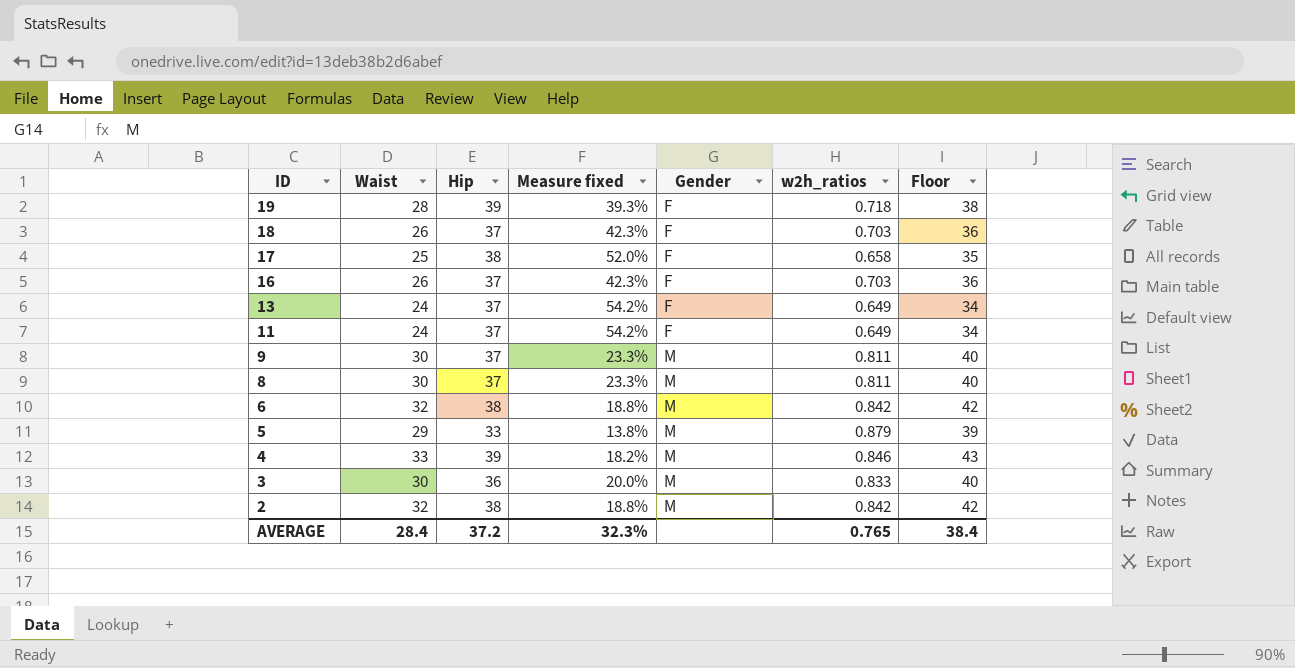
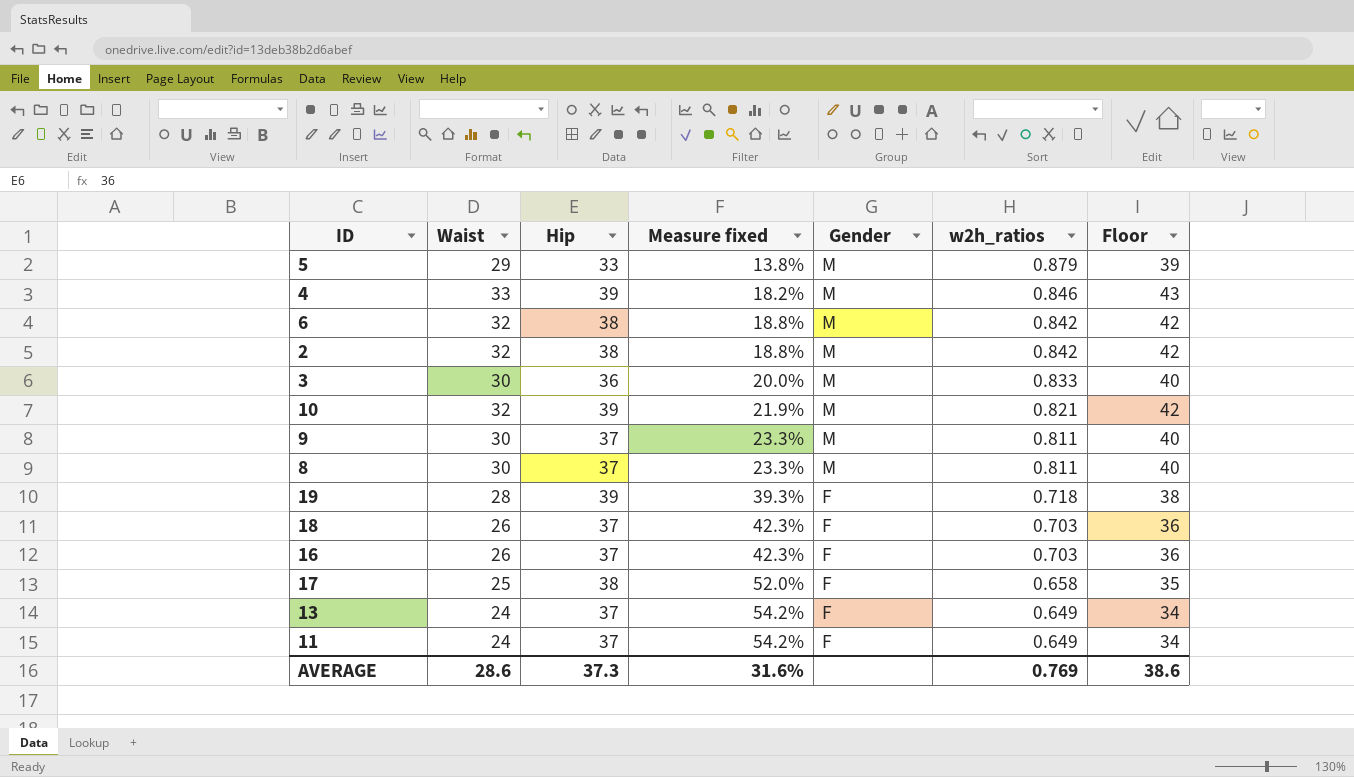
row order: ID descending -> Measure fixed ascending
row 10: none -> 32 | 39 | 21.9% | M | 0.821 | 42
AVERAGE | Waist: 28.4 -> 28.6
AVERAGE | Hip: 37.2 -> 37.3
AVERAGE | Measure fixed: 32.3% -> 31.6%
AVERAGE | w2h_ratios: 0.765 -> 0.769
AVERAGE | Floor: 38.4 -> 38.6

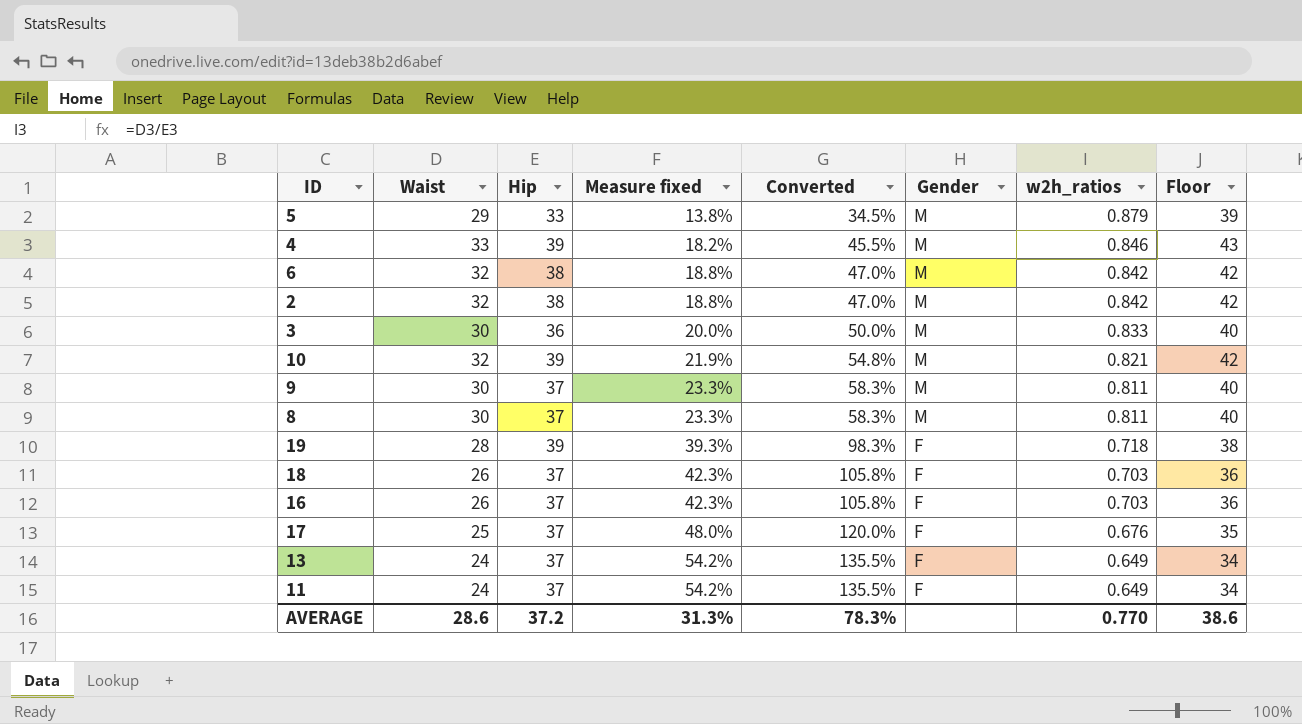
column Converted | formula: none -> [Measure fixed] * 2.5
17 | Hip: 38 -> 37
17 | Measure fixed: 52.0% -> 48.0%
17 | w2h_ratios: 0.658 -> 0.676
AVERAGE | Hip: 37.3 -> 37.2
AVERAGE | Measure fixed: 31.6% -> 31.3%
AVERAGE | w2h_ratios: 0.769 -> 0.770

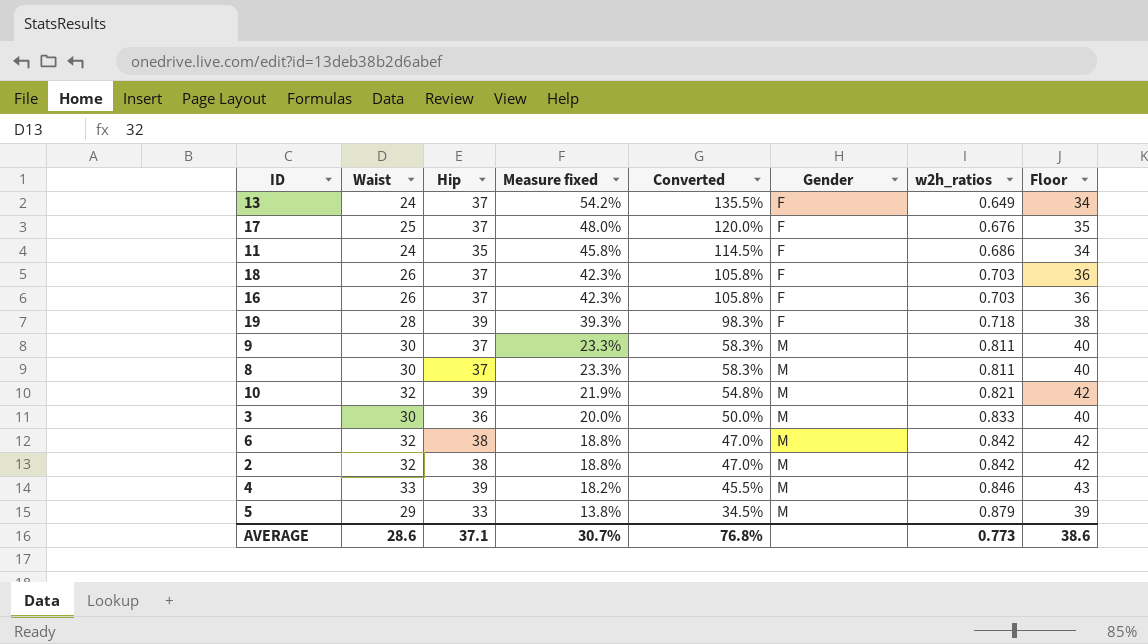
row order: Measure fixed ascending -> Measure fixed descending
11 | Hip: 37 -> 35
11 | Measure fixed: 54.2% -> 45.8%
11 | Converted: 135.5% -> 114.5%
11 | w2h_ratios: 0.649 -> 0.686
AVERAGE | Hip: 37.2 -> 37.1
AVERAGE | Measure fixed: 31.3% -> 30.7%
AVERAGE | Converted: 78.3% -> 76.8%
AVERAGE | w2h_ratios: 0.770 -> 0.773

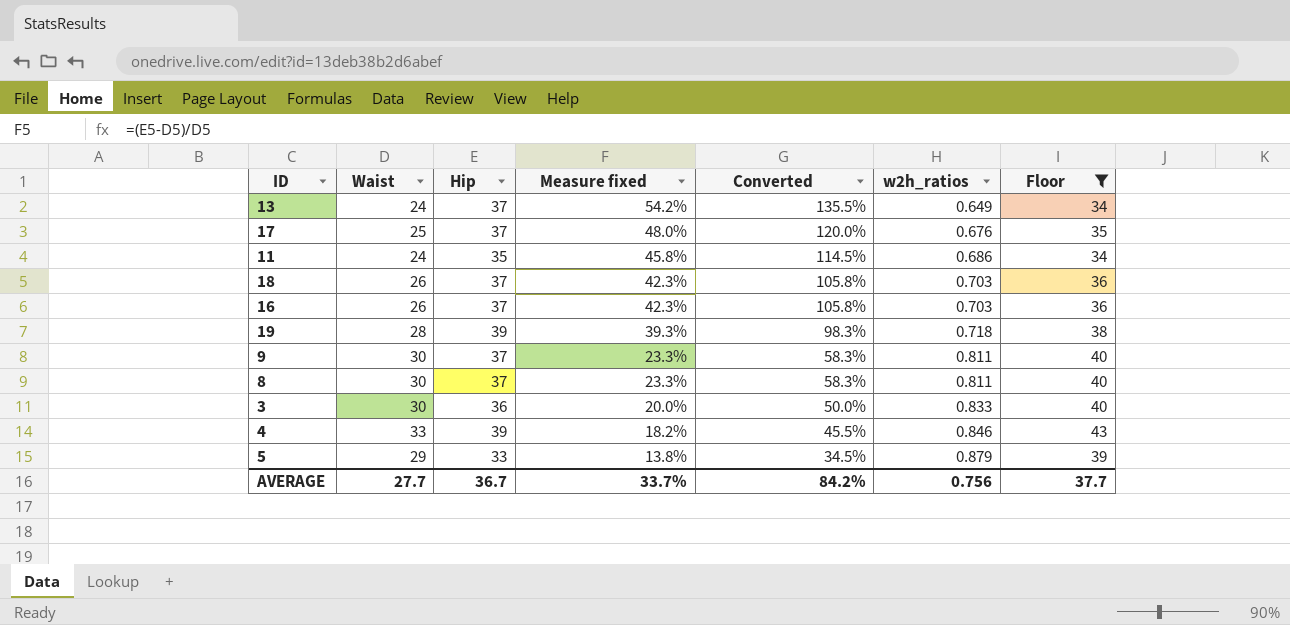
filter: none -> Floor != 42
column Gender | position: 6 -> none
AVERAGE | Waist: 28.6 -> 27.7
AVERAGE | Hip: 37.1 -> 36.7
AVERAGE | Measure fixed: 30.7% -> 33.7%
AVERAGE | Converted: 76.8% -> 84.2%
AVERAGE | w2h_ratios: 0.773 -> 0.756
AVERAGE | Floor: 38.6 -> 37.7

